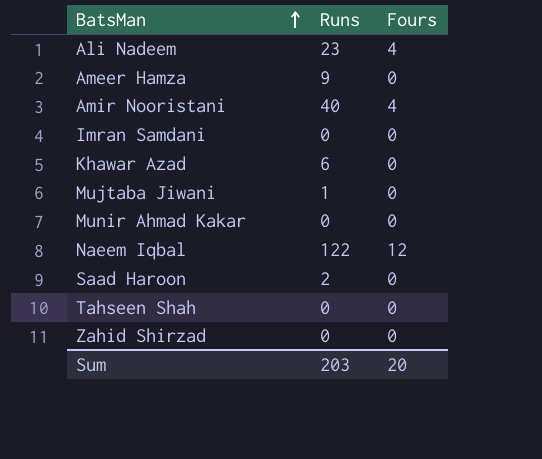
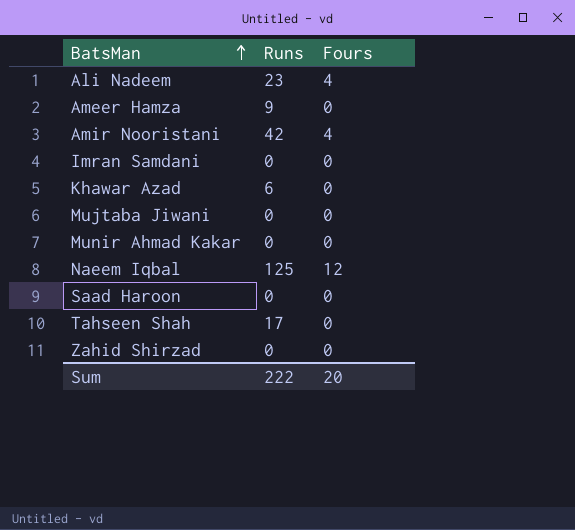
Amir Nooristani | Runs: 40 -> 42
Mujtaba Jiwani | Runs: 1 -> 0
Naeem Iqbal | Runs: 122 -> 125
Saad Haroon | Runs: 2 -> 0
Tahseen Shah | Runs: 0 -> 17
Sum | Runs: 203 -> 222

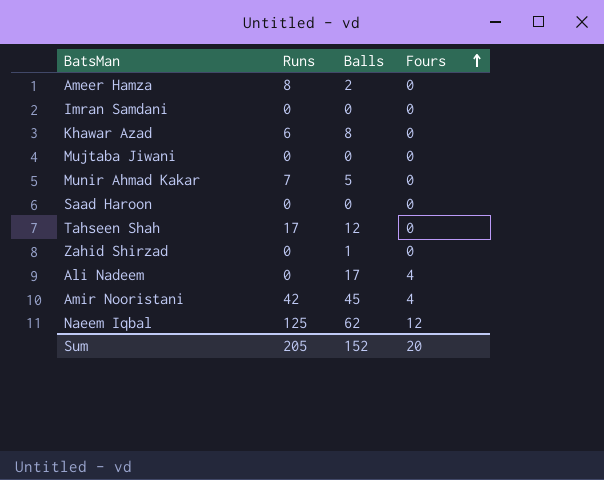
row order: BatsMan ascending -> Fours ascending
column Balls | position: none -> 3
Ameer Hamza | Runs: 9 -> 8
Munir Ahmad Kakar | Runs: 0 -> 7
Ali Nadeem | Runs: 23 -> 0
Sum | Runs: 222 -> 205

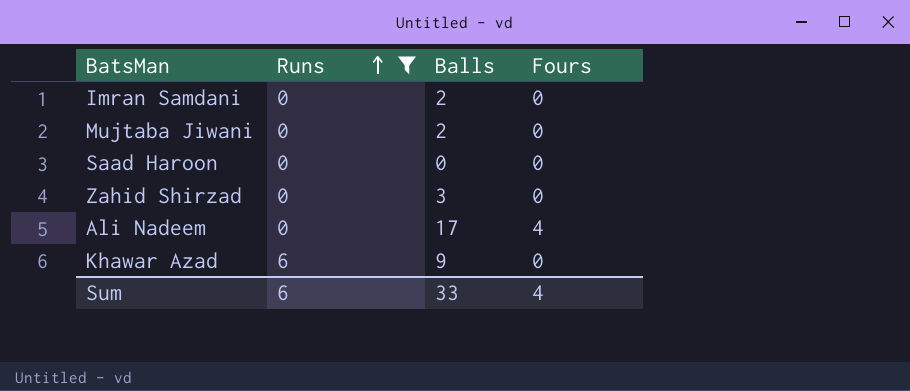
filter: none -> Runs <= 6
row order: Fours ascending -> Runs ascending
Imran Samdani | Balls: 0 -> 2
Mujtaba Jiwani | Balls: 0 -> 2
Zahid Shirzad | Balls: 1 -> 3
Khawar Azad | Balls: 8 -> 9
Sum | Runs: 205 -> 6
Sum | Balls: 152 -> 33
Sum | Fours: 20 -> 4

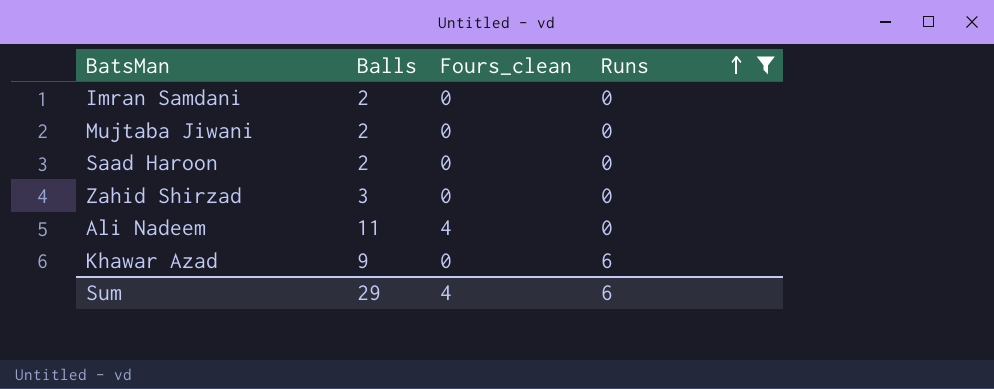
column name: Fours -> Fours_clean
column Runs | position: 2 -> 4
Saad Haroon | Balls: 0 -> 2
Ali Nadeem | Balls: 17 -> 11
Sum | Balls: 33 -> 29

